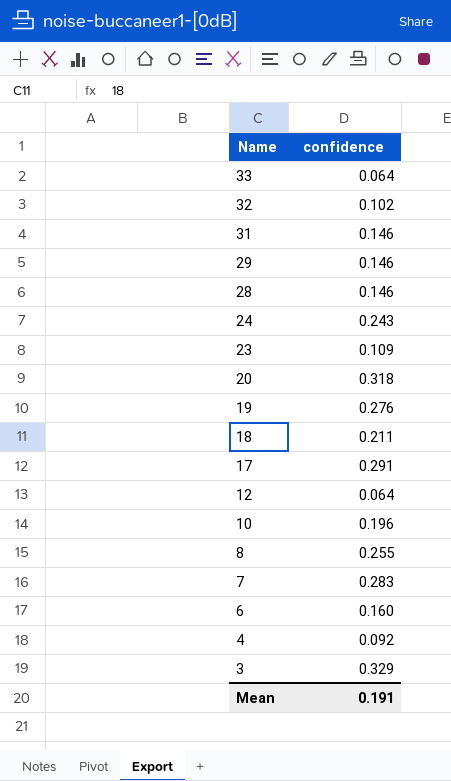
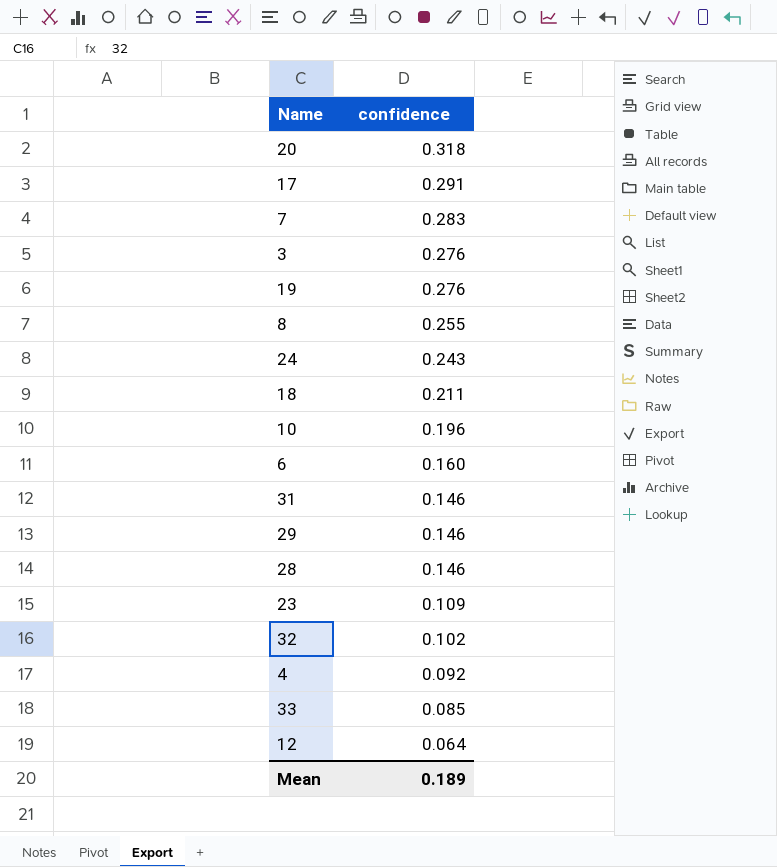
row order: Name descending -> confidence descending
3 | confidence: 0.329 -> 0.276
33 | confidence: 0.064 -> 0.085
Mean | confidence: 0.191 -> 0.189

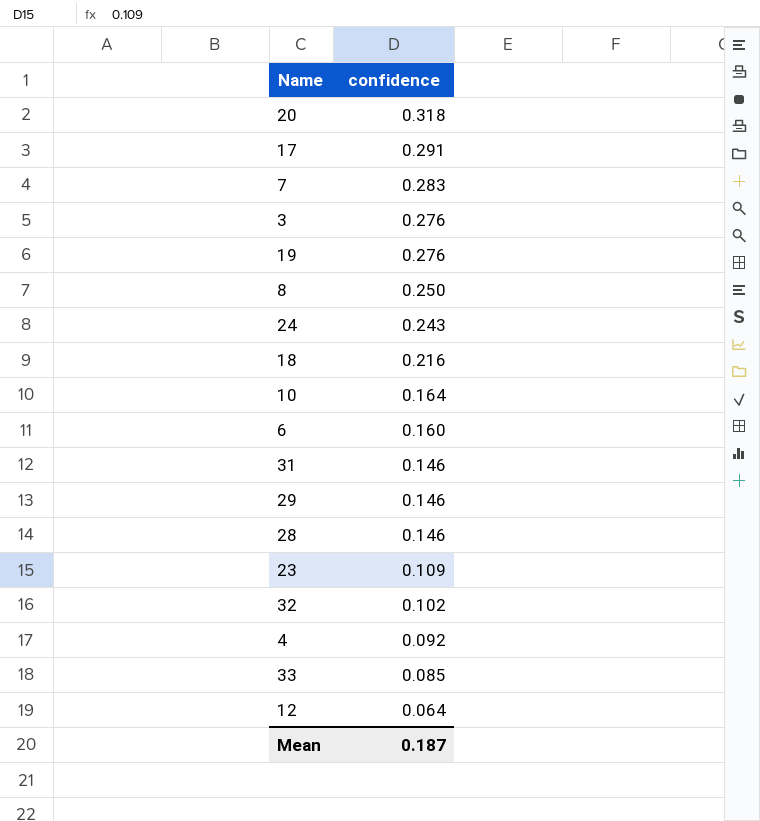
8 | confidence: 0.255 -> 0.250
18 | confidence: 0.211 -> 0.216
10 | confidence: 0.196 -> 0.164
Mean | confidence: 0.189 -> 0.187

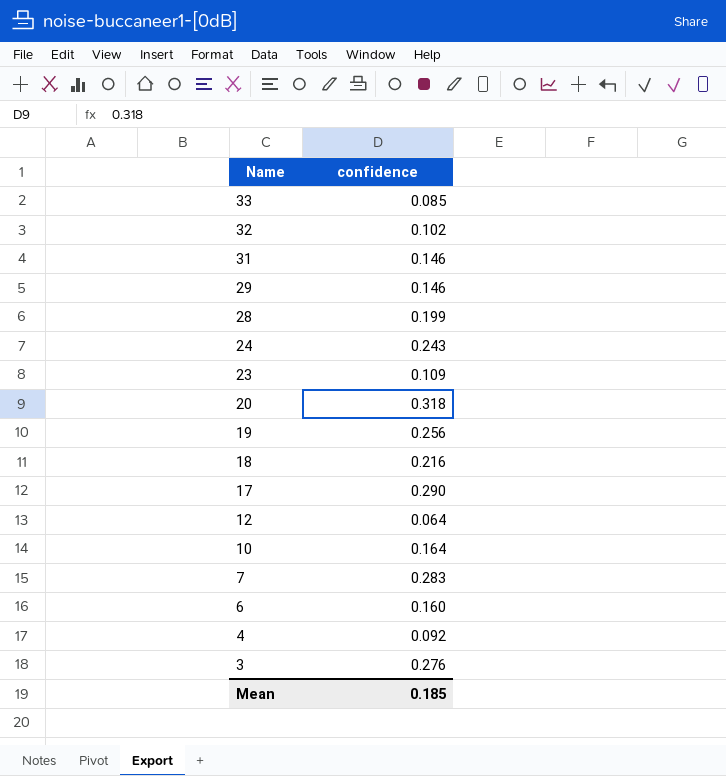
row order: confidence descending -> Name descending
row 8: 0.250 -> none
28 | confidence: 0.146 -> 0.199
19 | confidence: 0.276 -> 0.256
17 | confidence: 0.291 -> 0.290
Mean | confidence: 0.187 -> 0.185

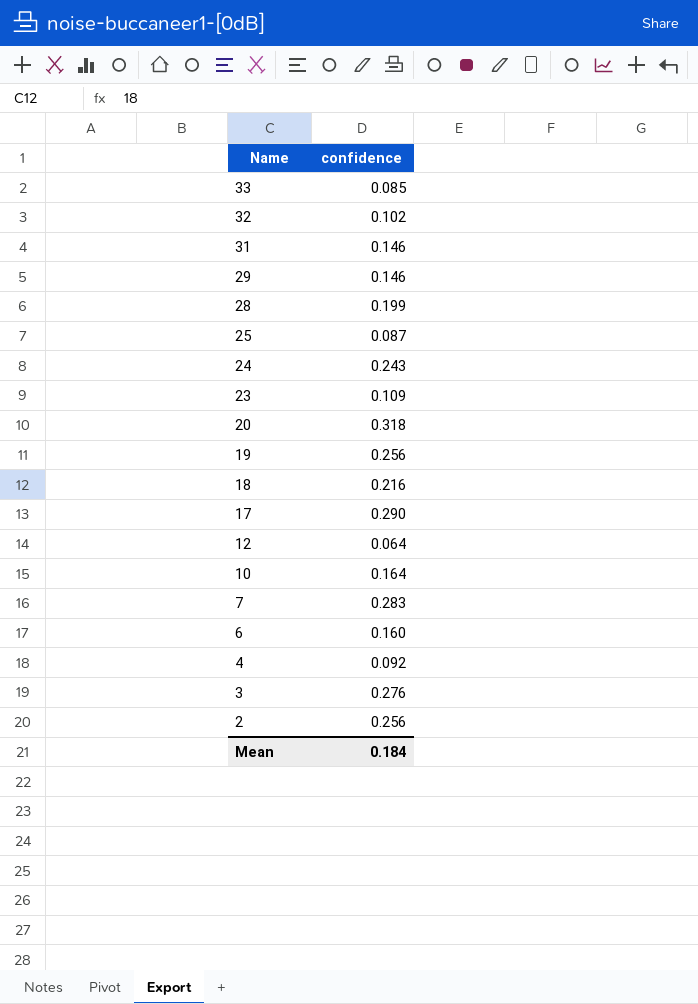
row 25: none -> 0.087
row 2: none -> 0.256
Mean | confidence: 0.185 -> 0.184

